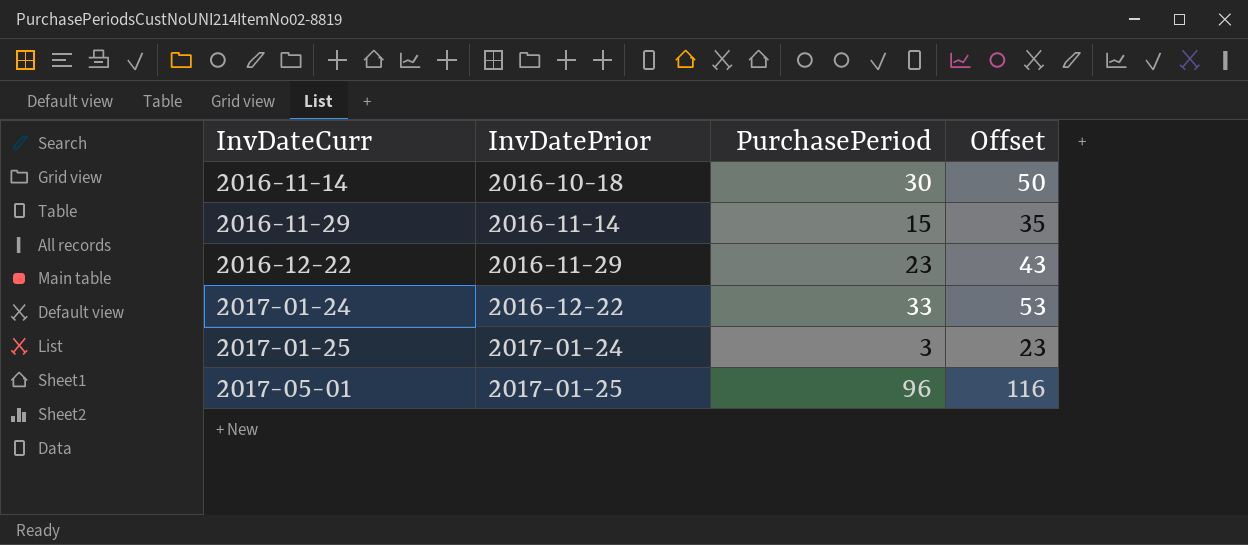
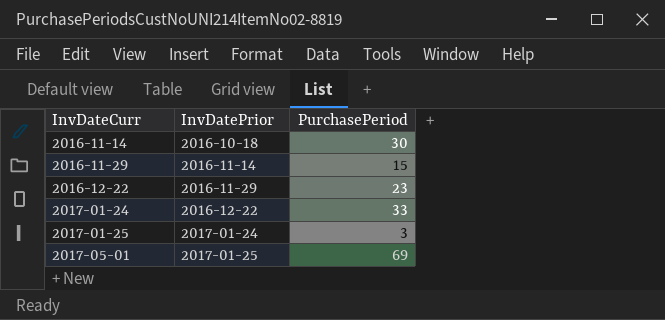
column Offset | formula: [PurchasePeriod] + 20 -> none
2017-05-01 | PurchasePeriod: 96 -> 69

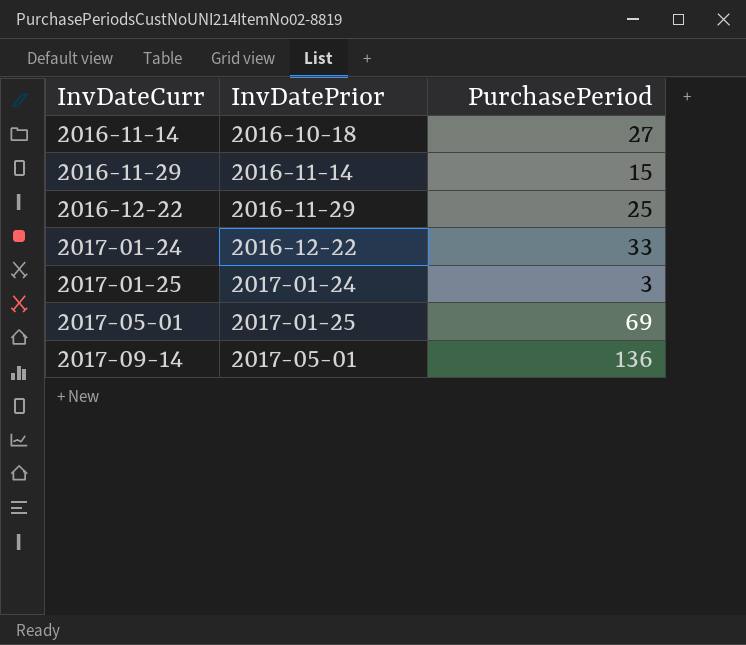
2016-11-14 | PurchasePeriod: 30 -> 27
2016-12-22 | PurchasePeriod: 23 -> 25
row 2017-09-14: none -> 2017-05-01 | 136

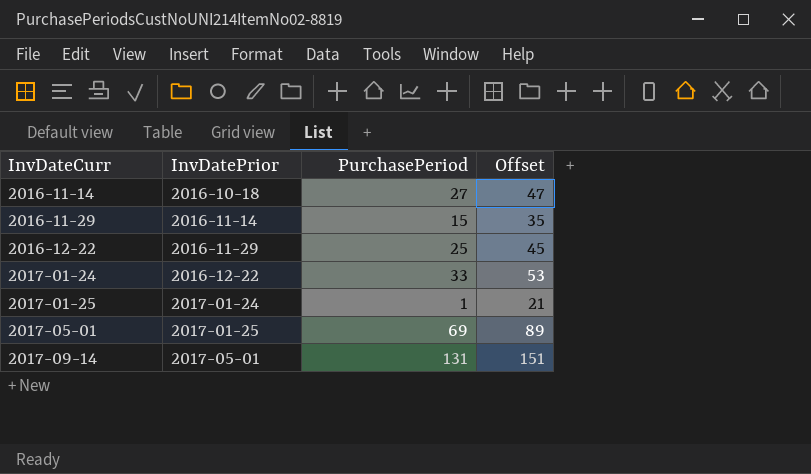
column Offset | formula: none -> [PurchasePeriod] + 20
2017-01-25 | PurchasePeriod: 3 -> 1
2017-09-14 | PurchasePeriod: 136 -> 131

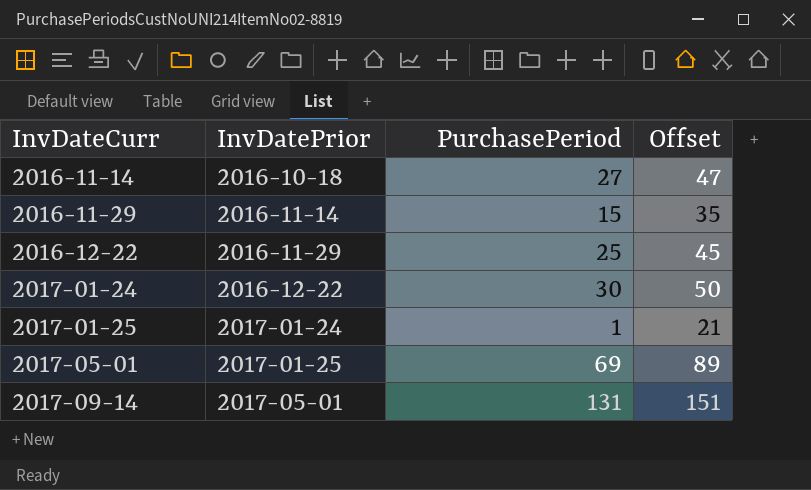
2017-01-24 | PurchasePeriod: 33 -> 30
2017-01-24 | Offset: 53 -> 50

